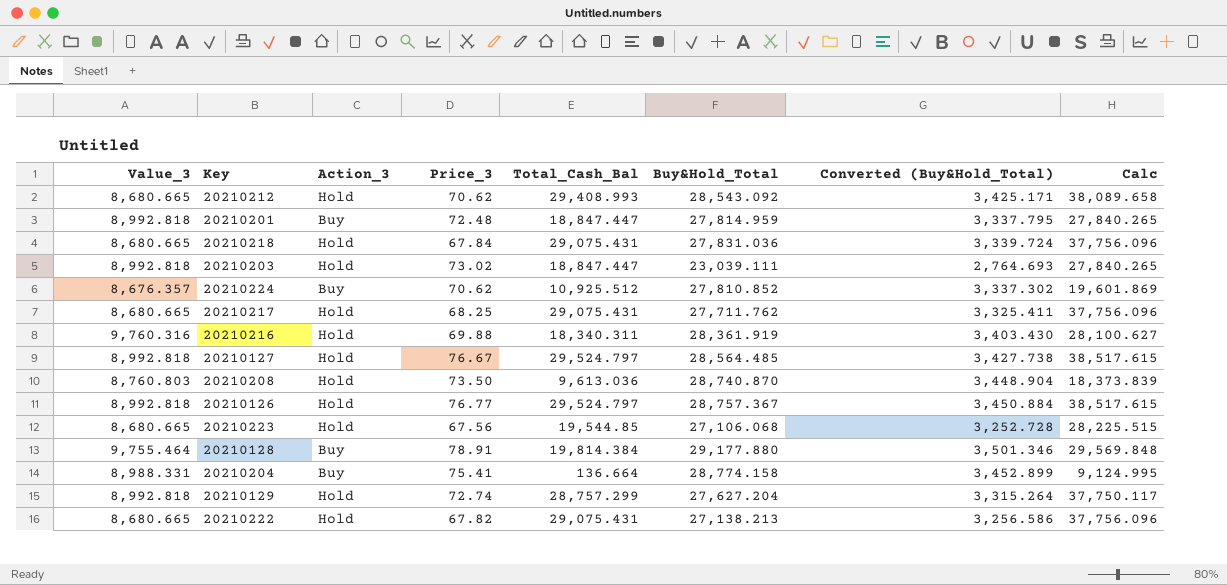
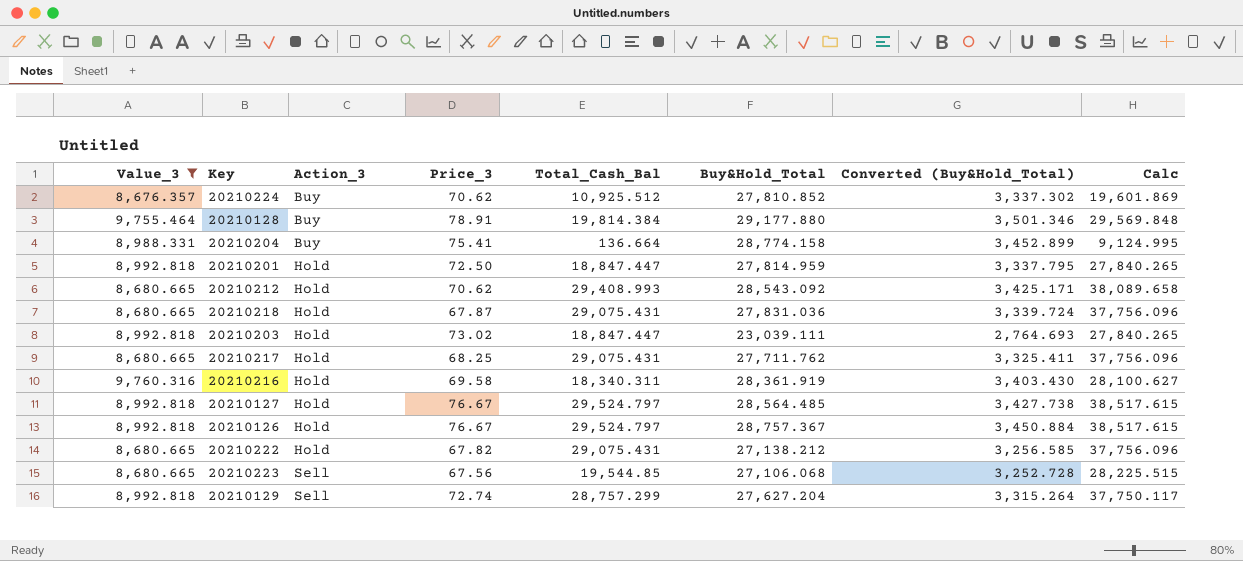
filter: none -> Value_3 != 8,760.803
row order: none -> Action_3 ascending
20210201 | Action_3: Buy -> Hold
20210201 | Price_3: 72.48 -> 72.50
20210218 | Price_3: 67.84 -> 67.87
20210216 | Price_3: 69.88 -> 69.58
20210126 | Price_3: 76.77 -> 76.67
20210222 | Buy&Hold_Total: 27,138.213 -> 27,138.212
20210222 | Converted (Buy&Hold_Total): 3,256.586 -> 3,256.585
20210223 | Action_3: Hold -> Sell
20210129 | Action_3: Hold -> Sell

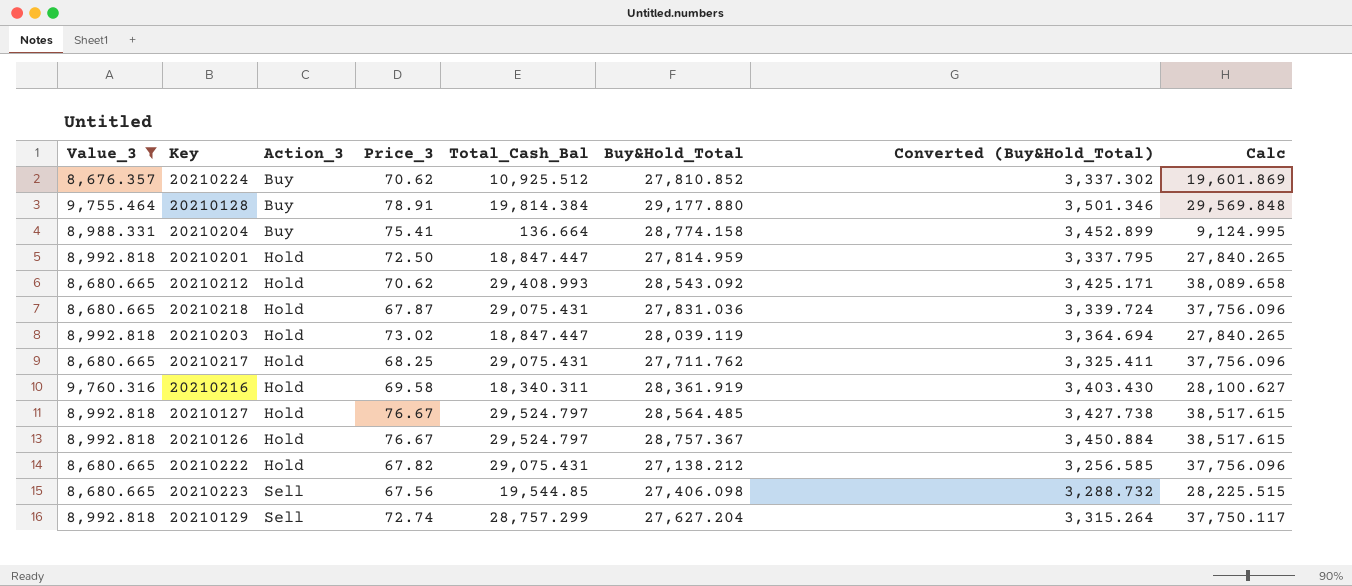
20210203 | Buy&Hold_Total: 23,039.111 -> 28,039.119
20210203 | Converted (Buy&Hold_Total): 2,764.693 -> 3,364.694
20210223 | Buy&Hold_Total: 27,106.068 -> 27,406.098
20210223 | Converted (Buy&Hold_Total): 3,252.728 -> 3,288.732

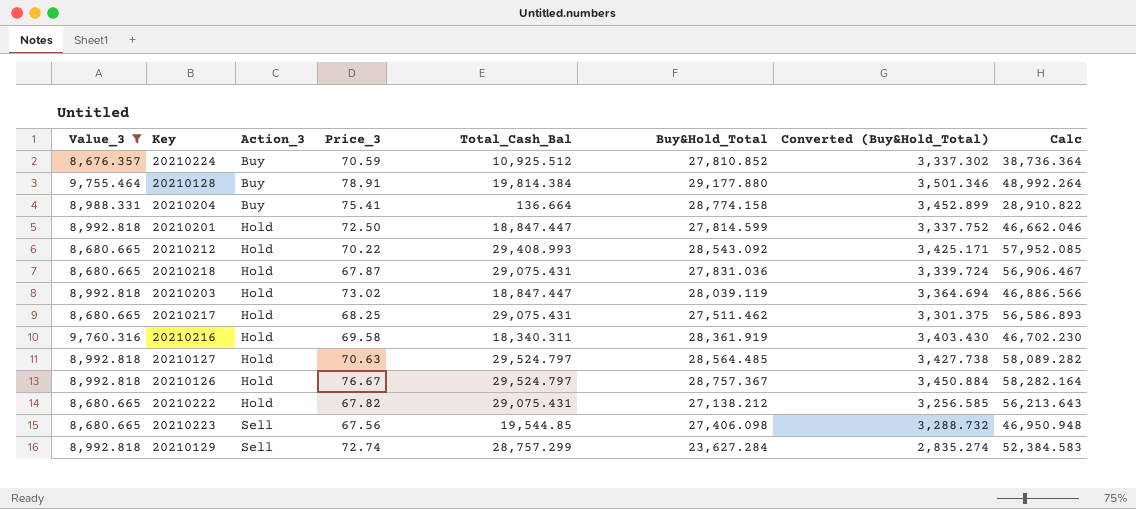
column Calc | formula: [Value_3] + [Total_Cash_Bal] -> [Total_Cash_Bal] + [Buy&Hold_Total]
20210224 | Price_3: 70.62 -> 70.59
20210201 | Buy&Hold_Total: 27,814.959 -> 27,814.599
20210201 | Converted (Buy&Hold_Total): 3,337.795 -> 3,337.752
20210212 | Price_3: 70.62 -> 70.22
20210217 | Buy&Hold_Total: 27,711.762 -> 27,511.462
20210217 | Converted (Buy&Hold_Total): 3,325.411 -> 3,301.375
20210127 | Price_3: 76.67 -> 70.63
20210129 | Buy&Hold_Total: 27,627.204 -> 23,627.284
20210129 | Converted (Buy&Hold_Total): 3,315.264 -> 2,835.274

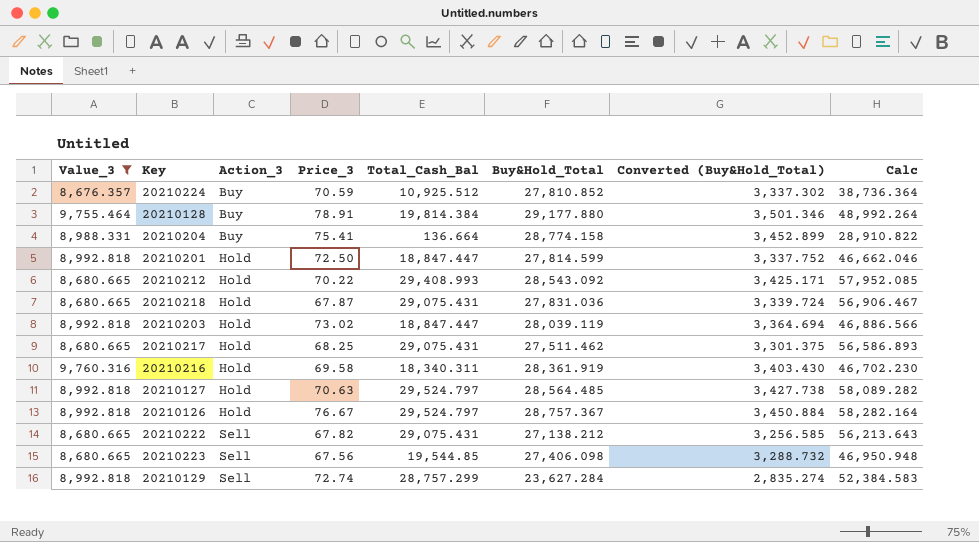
20210222 | Action_3: Hold -> Sell

